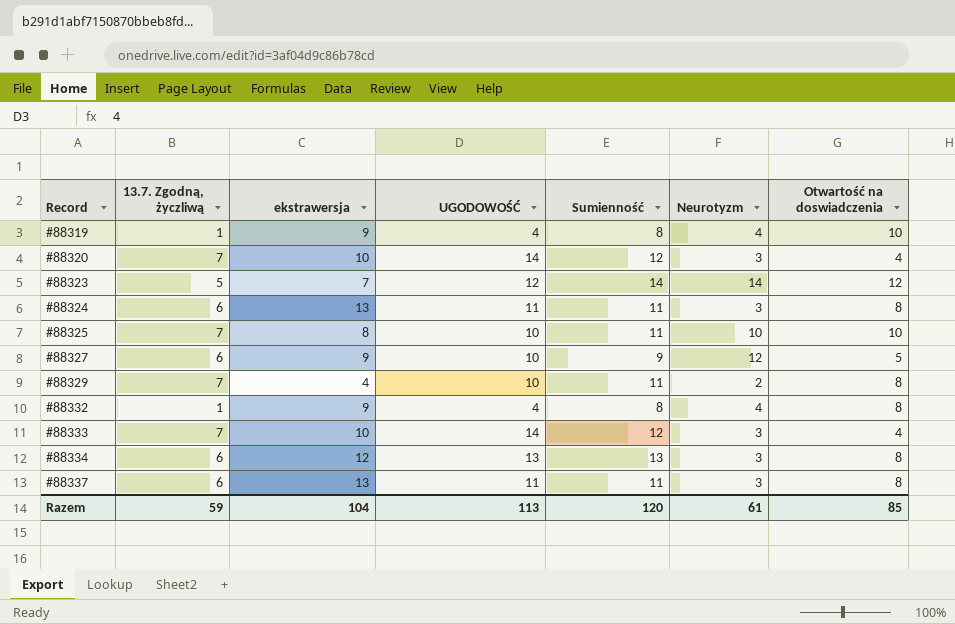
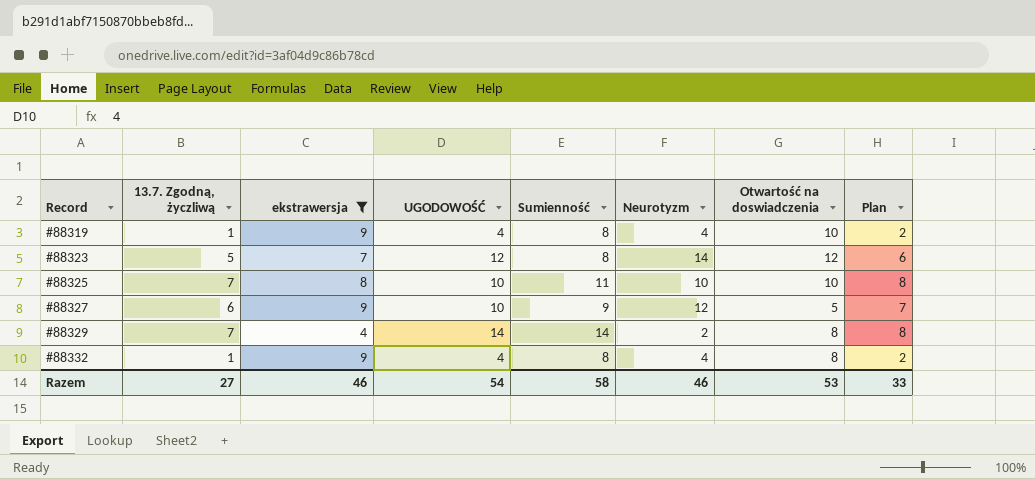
filter: none -> ekstrawersja <= 9
column Plan | formula: none -> [13.7. Zgodną, życzliwą] + 1
#88323 | Sumienność: 14 -> 8
#88329 | UGODOWOŚĆ: 10 -> 14
#88329 | Sumienność: 11 -> 14
Razem | 13.7. Zgodną, życzliwą: 59 -> 27
Razem | ekstrawersja: 104 -> 46
Razem | UGODOWOŚĆ: 113 -> 54
Razem | Sumienność: 120 -> 58
Razem | Neurotyzm: 61 -> 46
Razem | Otwartość na doswiadczenia: 85 -> 53

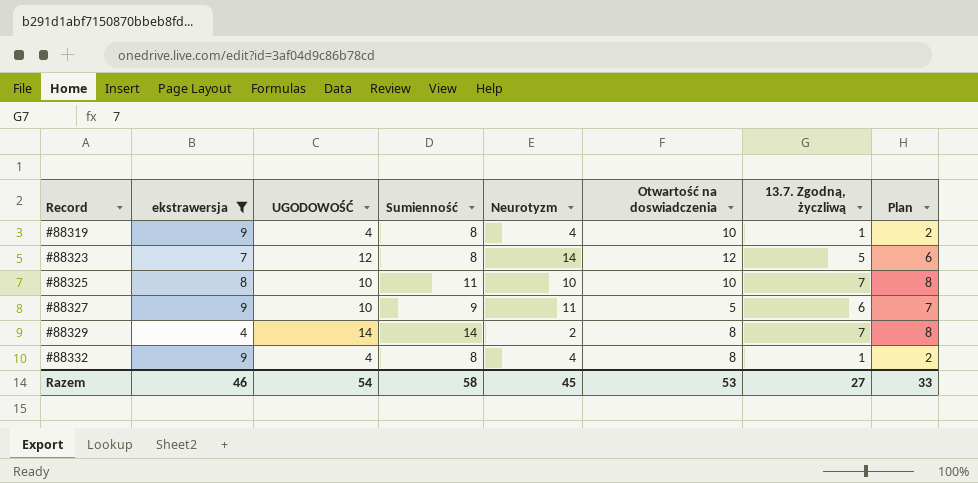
column 13.7. Zgodną, życzliwą | position: 2 -> 7
#88327 | Neurotyzm: 12 -> 11
Razem | Neurotyzm: 46 -> 45

